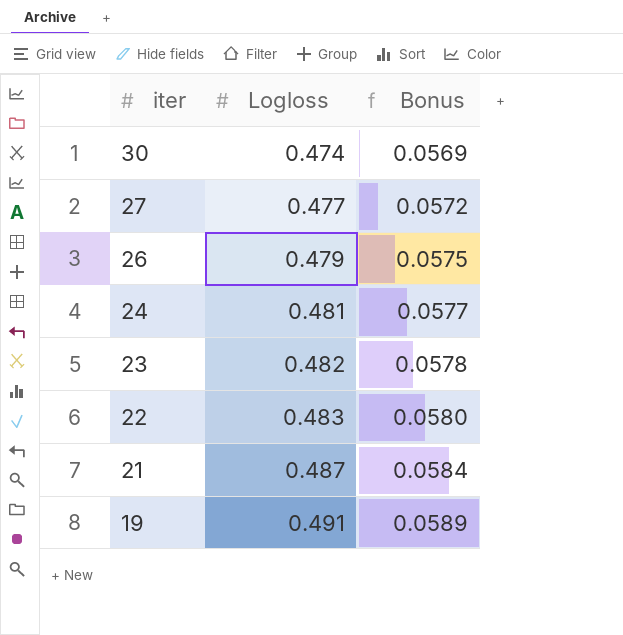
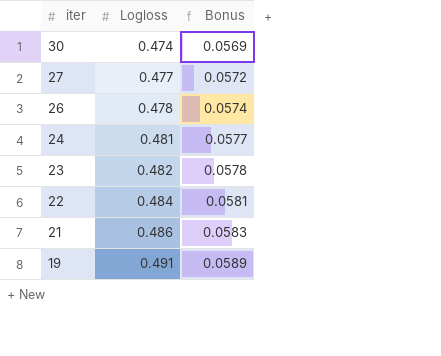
26 | Logloss: 0.479 -> 0.478
26 | Bonus: 0.0575 -> 0.0574
22 | Logloss: 0.483 -> 0.484
22 | Bonus: 0.0580 -> 0.0581
21 | Logloss: 0.487 -> 0.486
21 | Bonus: 0.0584 -> 0.0583

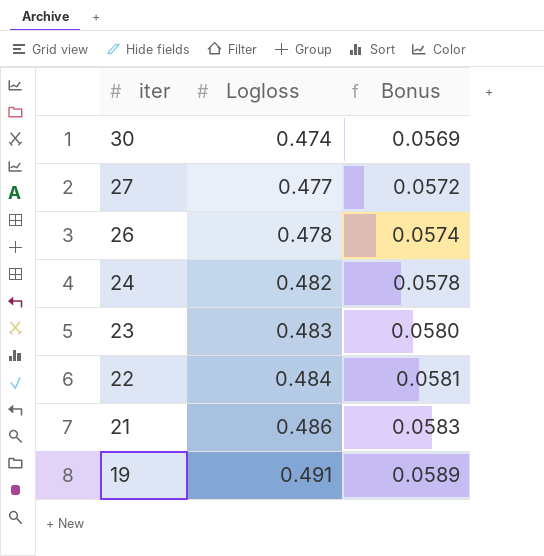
24 | Logloss: 0.481 -> 0.482
24 | Bonus: 0.0577 -> 0.0578
23 | Logloss: 0.482 -> 0.483
23 | Bonus: 0.0578 -> 0.0580

